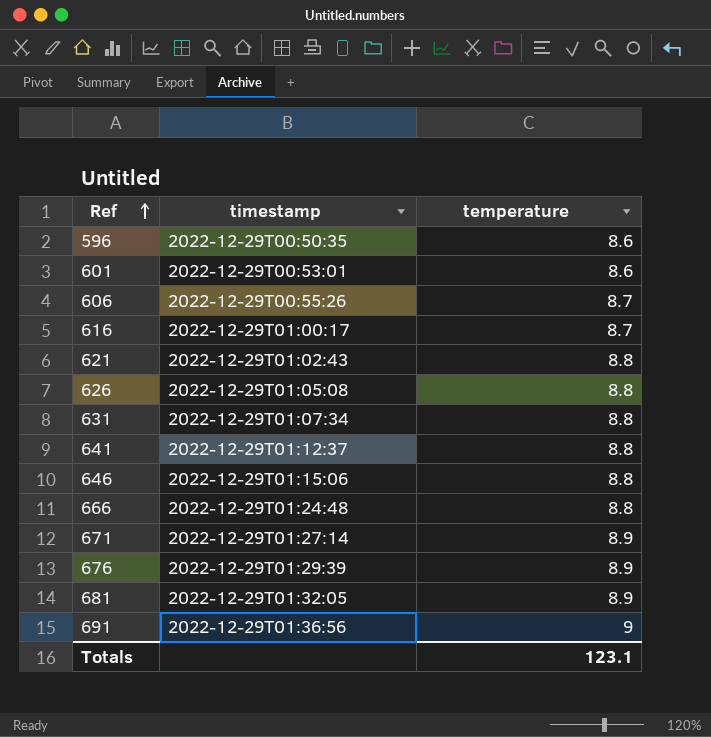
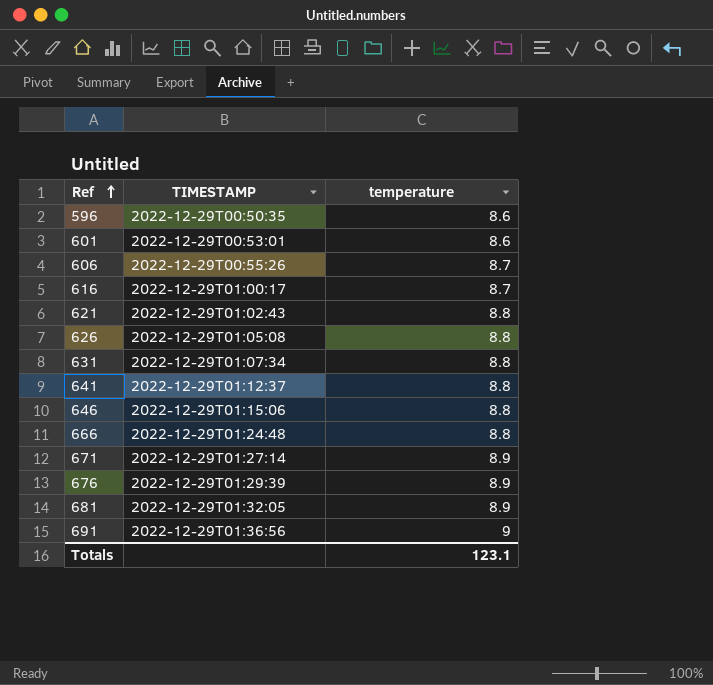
column name: timestamp -> TIMESTAMP

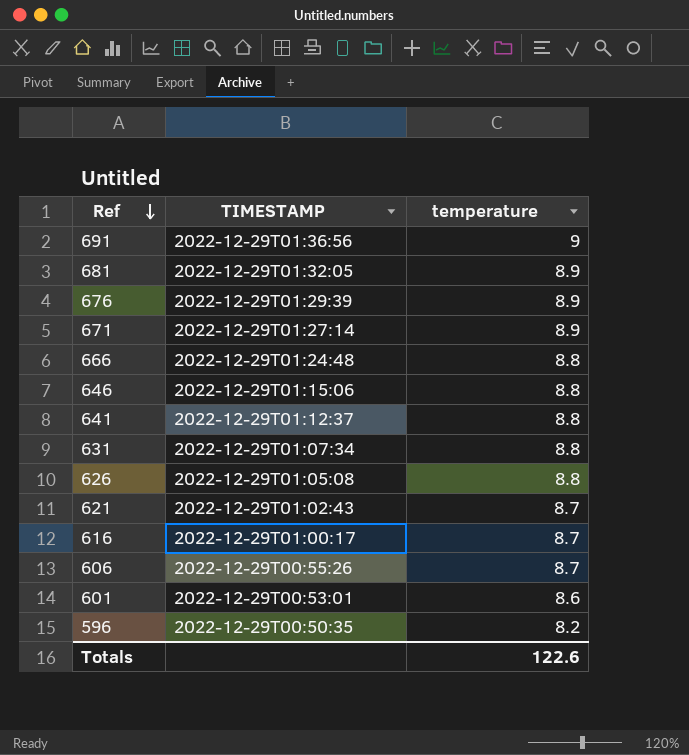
row order: Ref ascending -> Ref descending
621 | temperature: 8.8 -> 8.7
596 | temperature: 8.6 -> 8.2
Totals | temperature: 123.1 -> 122.6

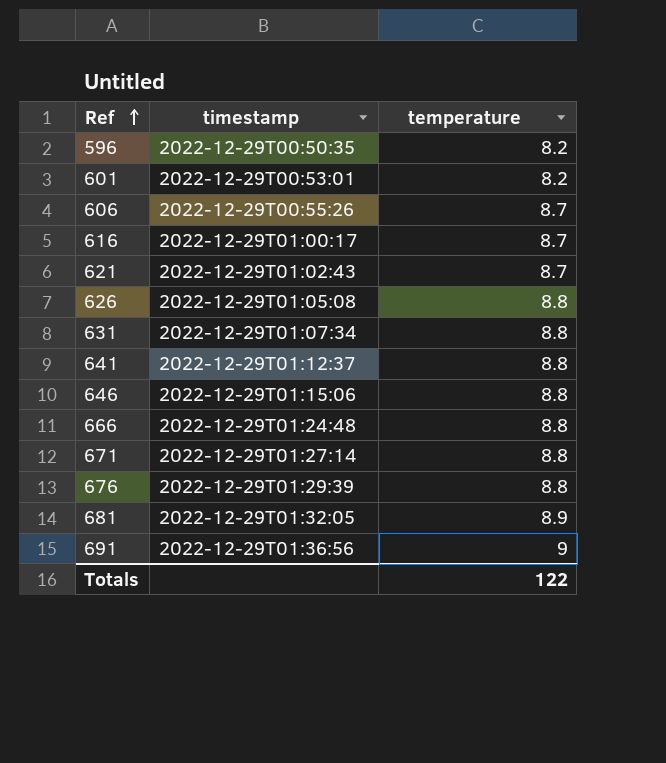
row order: Ref descending -> Ref ascending
column name: TIMESTAMP -> timestamp
601 | temperature: 8.6 -> 8.2
671 | temperature: 8.9 -> 8.8
676 | temperature: 8.9 -> 8.8
Totals | temperature: 122.6 -> 122

